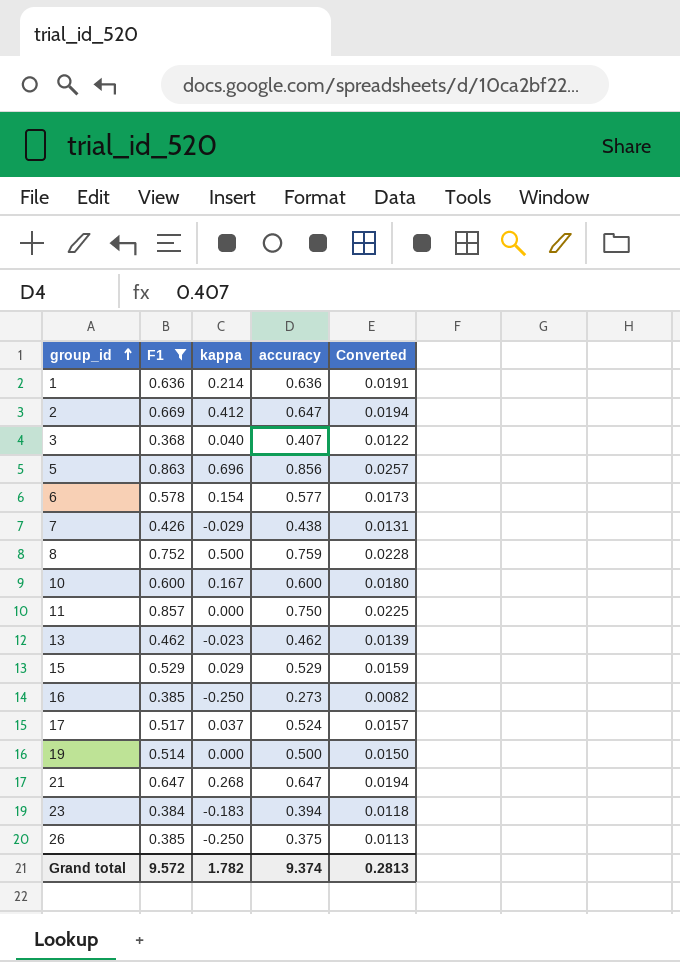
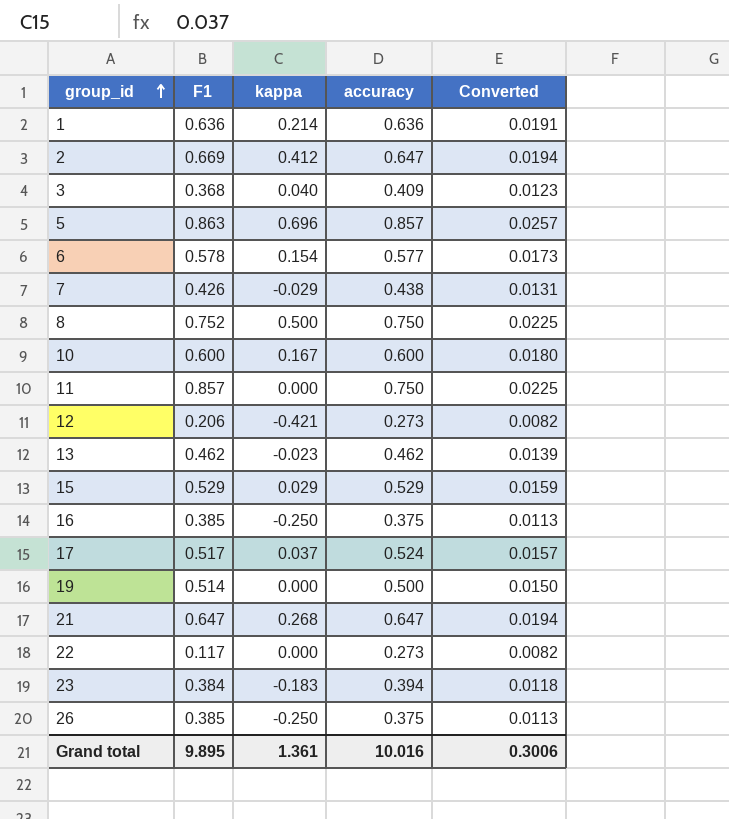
filter: F1 >= 0.368 -> none
3 | accuracy: 0.407 -> 0.409
3 | Converted: 0.0122 -> 0.0123
5 | accuracy: 0.856 -> 0.857
8 | accuracy: 0.759 -> 0.750
8 | Converted: 0.0228 -> 0.0225
16 | accuracy: 0.273 -> 0.375
16 | Converted: 0.0082 -> 0.0113
Grand total | F1: 9.572 -> 9.895
Grand total | kappa: 1.782 -> 1.361
Grand total | accuracy: 9.374 -> 10.016
Grand total | Converted: 0.2813 -> 0.3006

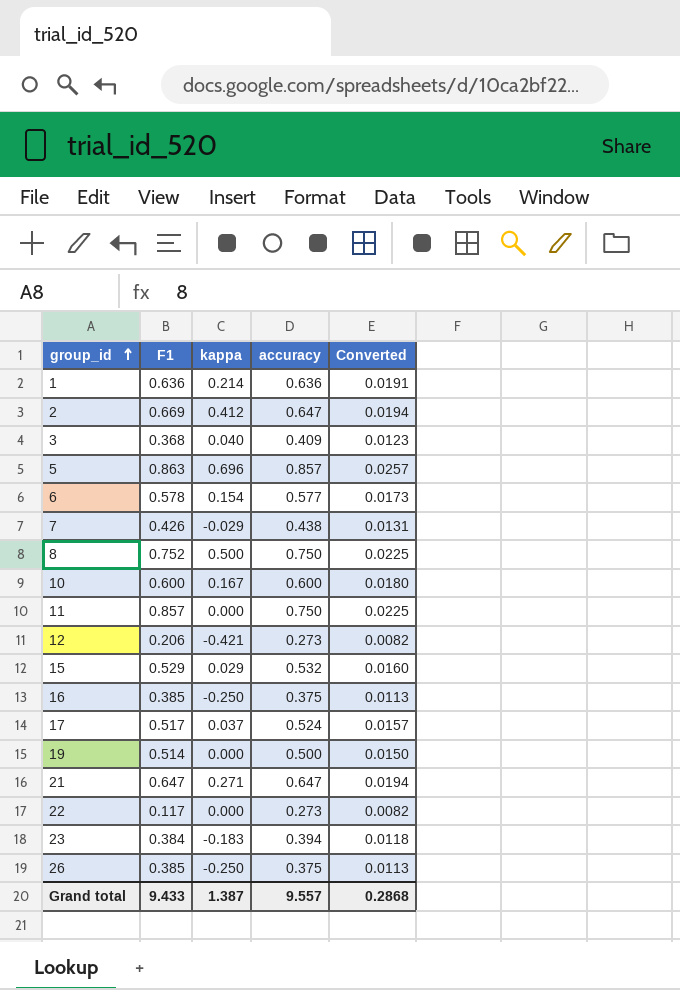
row 13: 0.462 | -0.023 | 0.462 | 0.0139 -> none
15 | accuracy: 0.529 -> 0.532
15 | Converted: 0.0159 -> 0.0160
21 | kappa: 0.268 -> 0.271
Grand total | F1: 9.895 -> 9.433
Grand total | kappa: 1.361 -> 1.387
Grand total | accuracy: 10.016 -> 9.557
Grand total | Converted: 0.3006 -> 0.2868

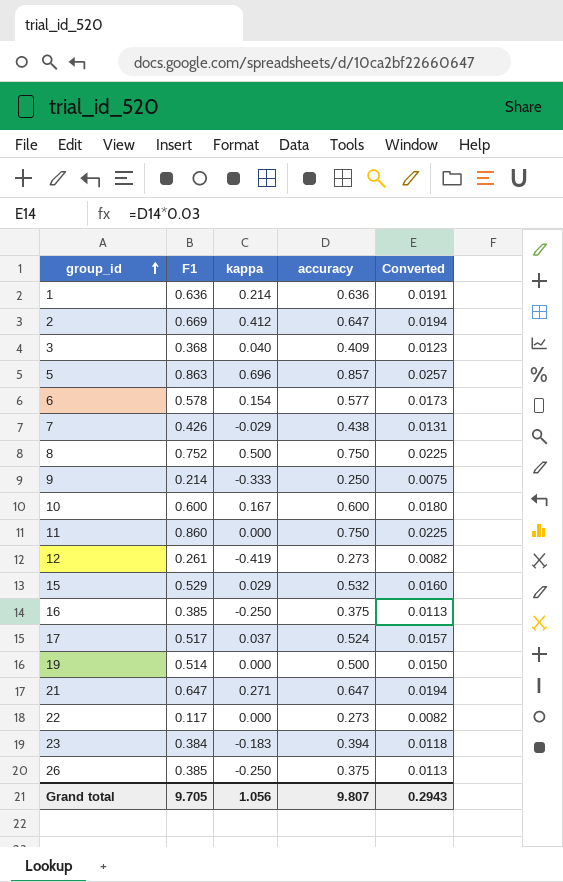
row 9: none -> 0.214 | -0.333 | 0.250 | 0.0075
11 | F1: 0.857 -> 0.860
12 | F1: 0.206 -> 0.261
12 | kappa: -0.421 -> -0.419
Grand total | F1: 9.433 -> 9.705
Grand total | kappa: 1.387 -> 1.056
Grand total | accuracy: 9.557 -> 9.807
Grand total | Converted: 0.2868 -> 0.2943

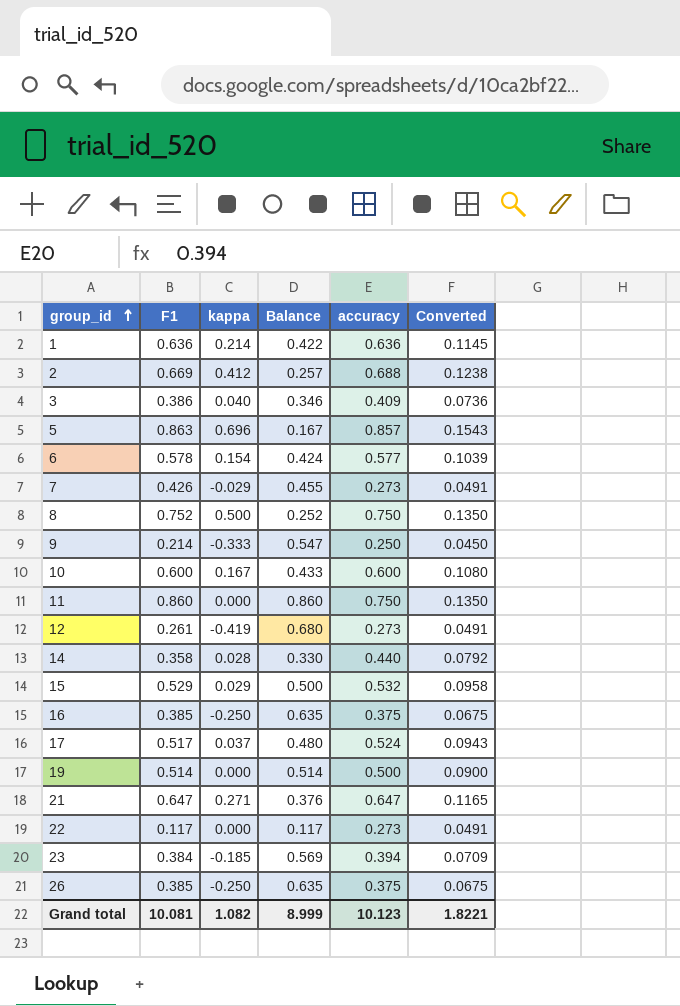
column Balance | formula: none -> [F1] - [kappa]
column Converted | formula: [accuracy] * 0.03 -> [accuracy] * 0.18
2 | accuracy: 0.647 -> 0.688
3 | F1: 0.368 -> 0.386
7 | accuracy: 0.438 -> 0.273
row 14: none -> 0.358 | 0.028 | 0.330 | 0.440 | 0.0792
23 | kappa: -0.183 -> -0.185
Grand total | F1: 9.705 -> 10.081
Grand total | kappa: 1.056 -> 1.082
Grand total | accuracy: 9.807 -> 10.123
Grand total | Converted: 0.2943 -> 1.8221

